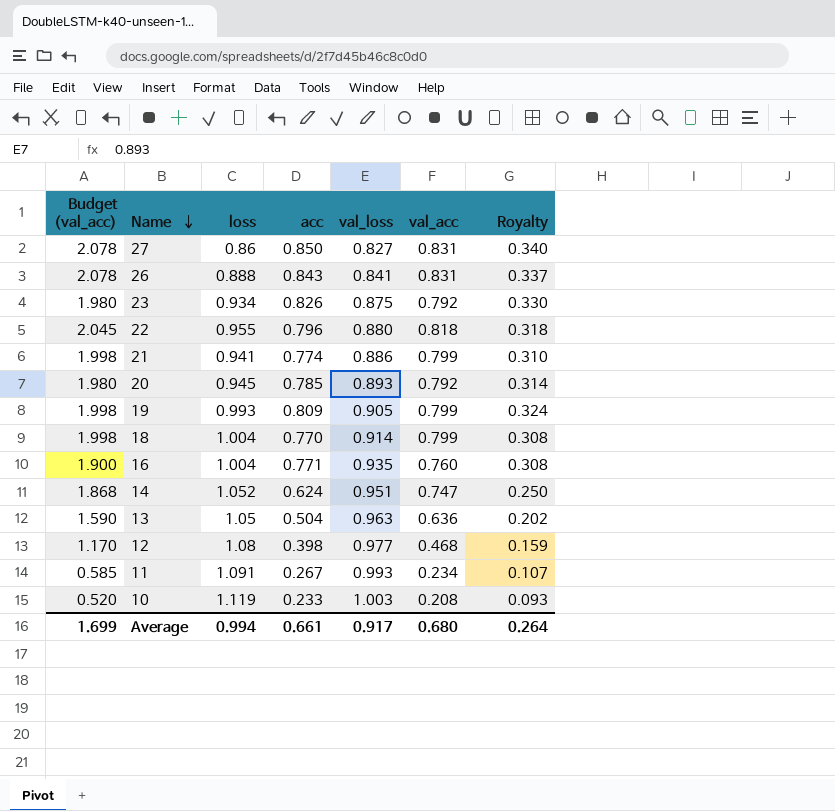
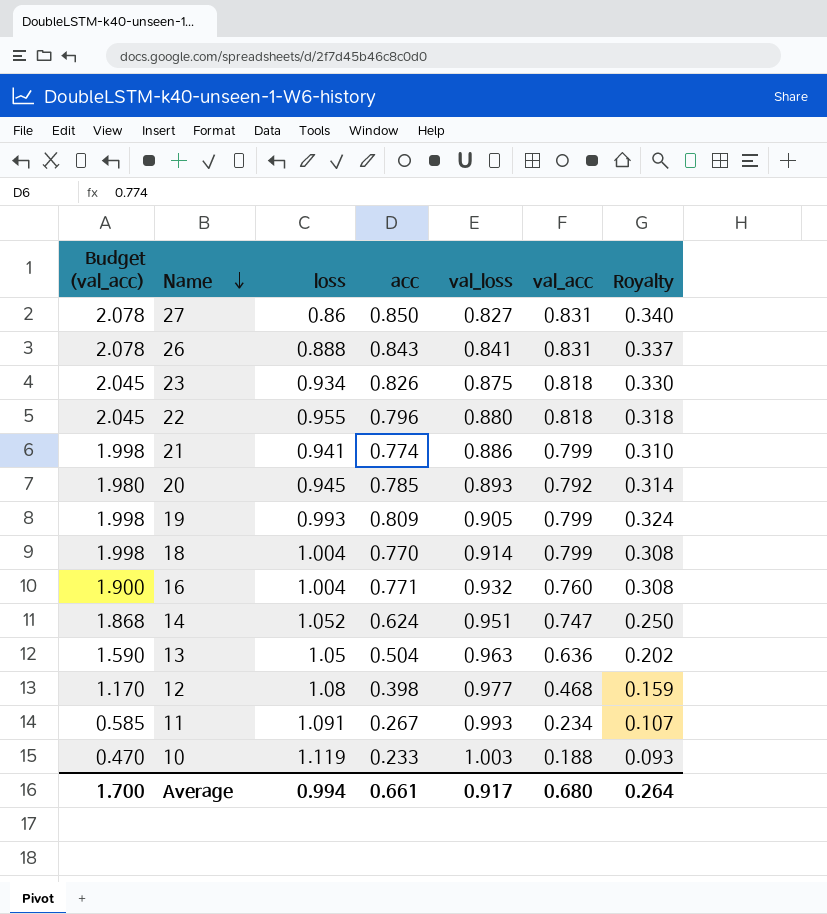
23 | Budget (val_acc): 1.980 -> 2.045
23 | val_acc: 0.792 -> 0.818
16 | val_loss: 0.935 -> 0.932
10 | Budget (val_acc): 0.520 -> 0.470
10 | val_acc: 0.208 -> 0.188
Average | Budget (val_acc): 1.699 -> 1.700

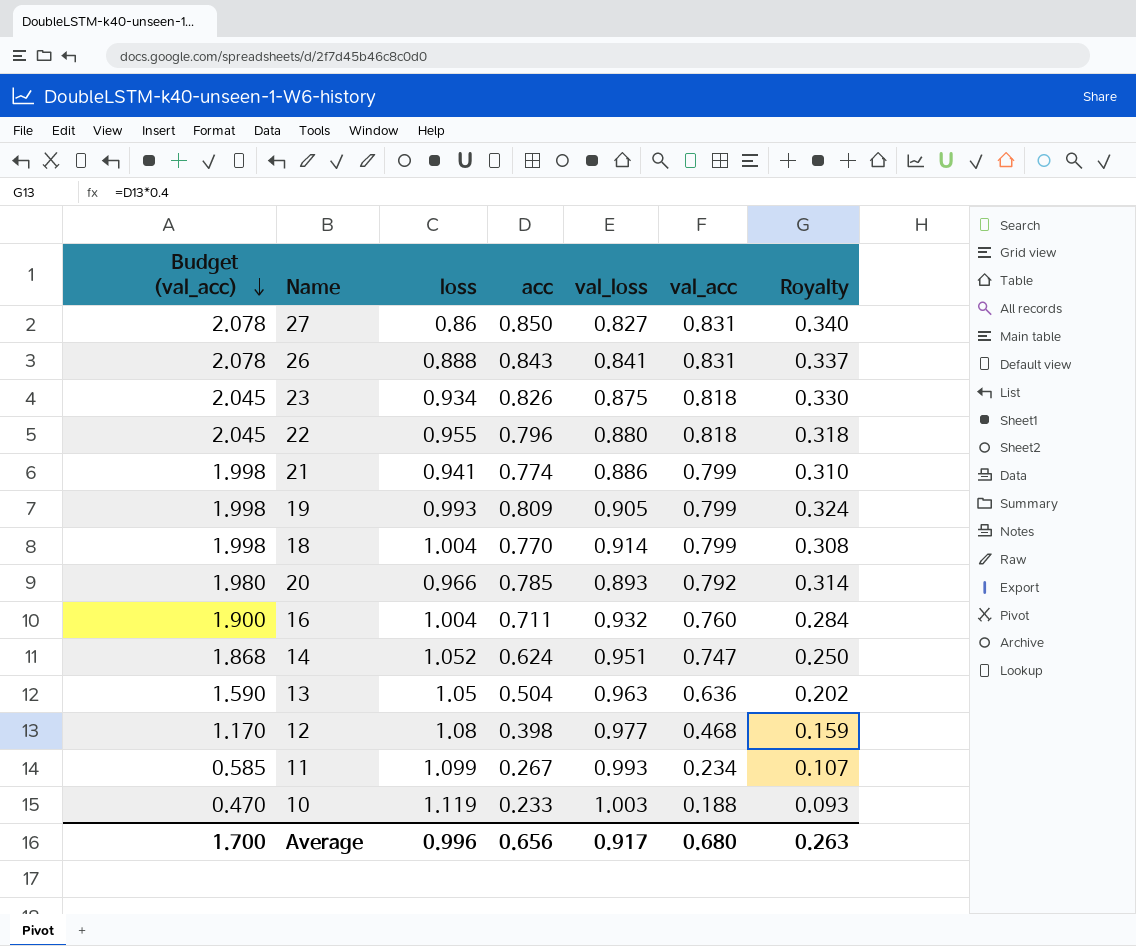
row order: Name descending -> Budget (val_acc) descending
20 | loss: 0.945 -> 0.966
16 | acc: 0.771 -> 0.711
16 | Royalty: 0.308 -> 0.284
11 | loss: 1.091 -> 1.099
Average | loss: 0.994 -> 0.996
Average | acc: 0.661 -> 0.656
Average | Royalty: 0.264 -> 0.263

